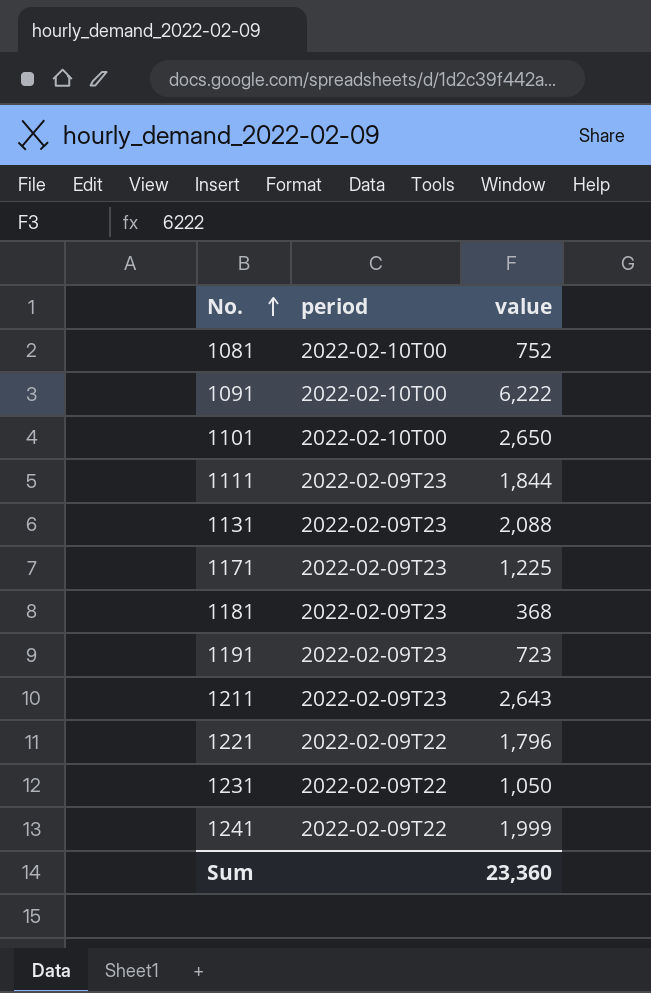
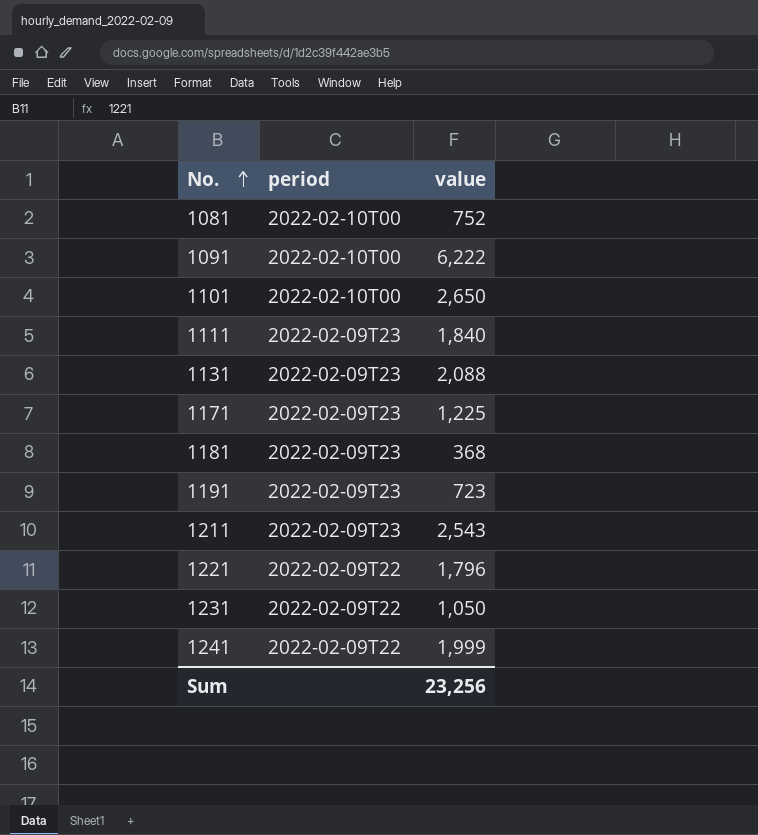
1111 | value: 1,844 -> 1,840
1211 | value: 2,643 -> 2,543
Sum | value: 23,360 -> 23,256

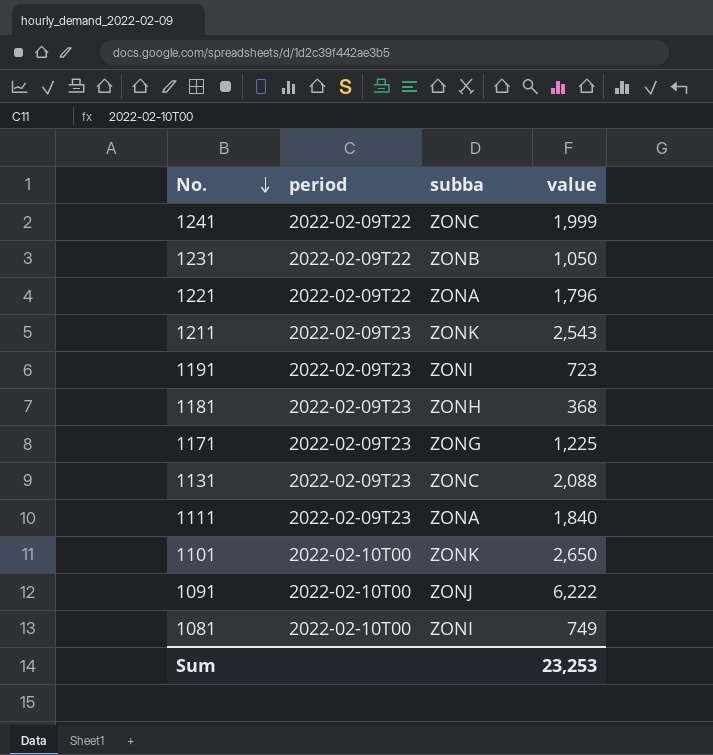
row order: No. ascending -> No. descending
column subba | position: none -> 3
1081 | value: 752 -> 749
Sum | value: 23,256 -> 23,253

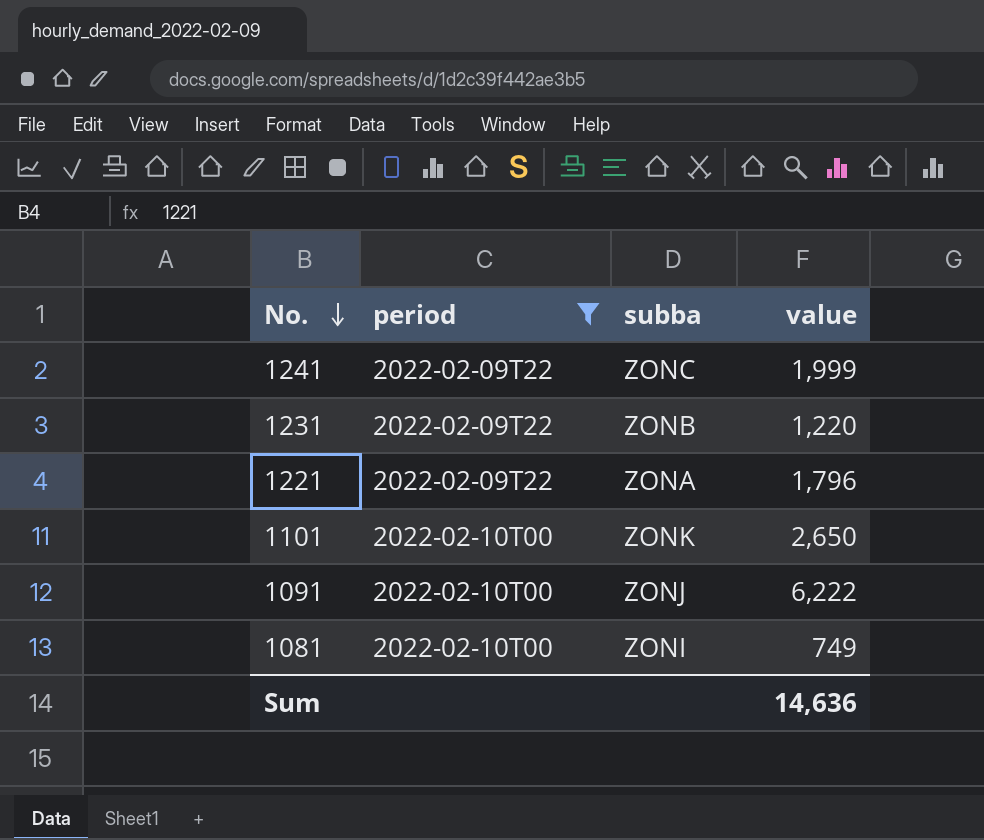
filter: none -> period != 2022-02-09T23
1231 | value: 1,050 -> 1,220
Sum | value: 23,253 -> 14,636

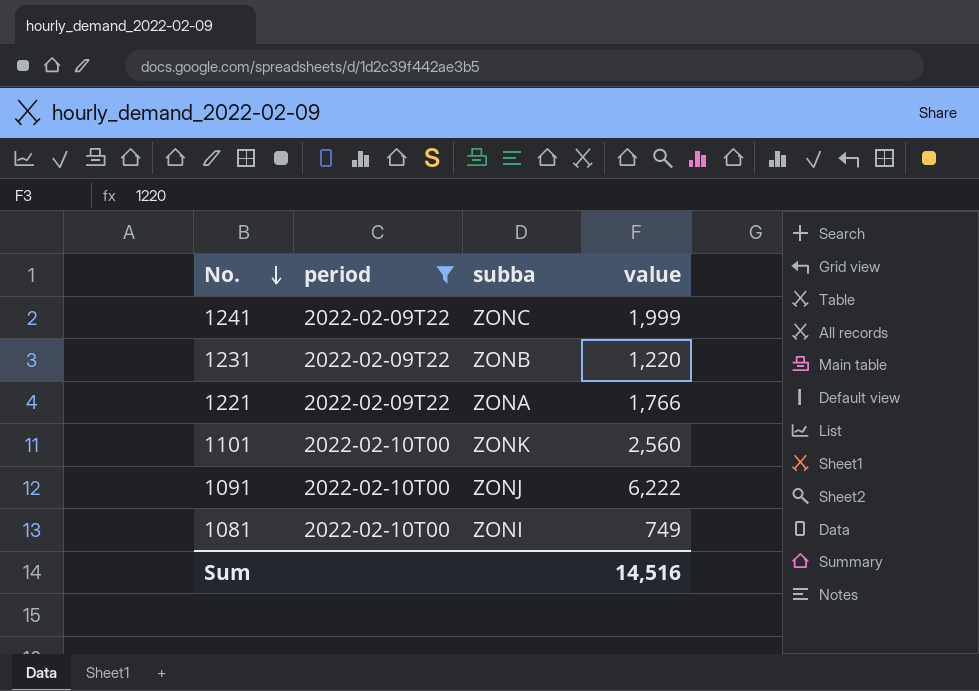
1221 | value: 1,796 -> 1,766
1101 | value: 2,650 -> 2,560
Sum | value: 14,636 -> 14,516

